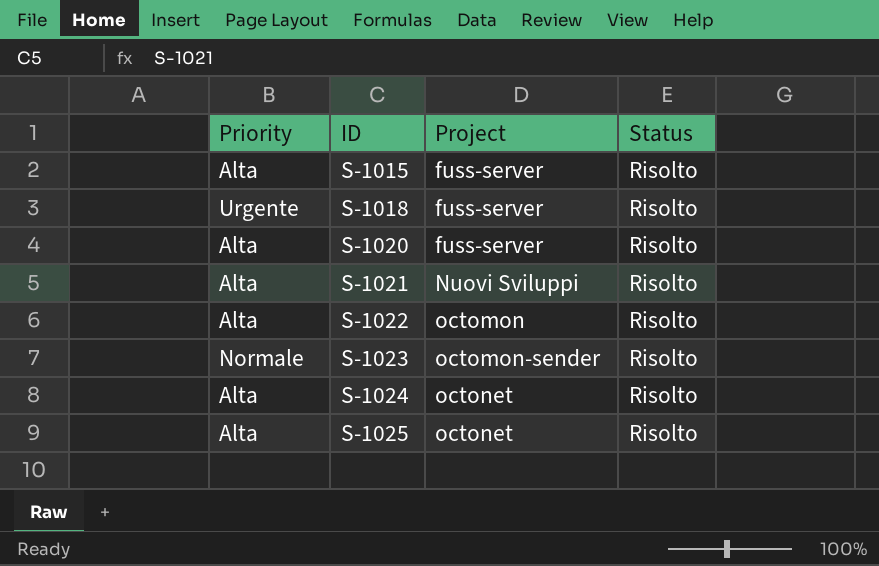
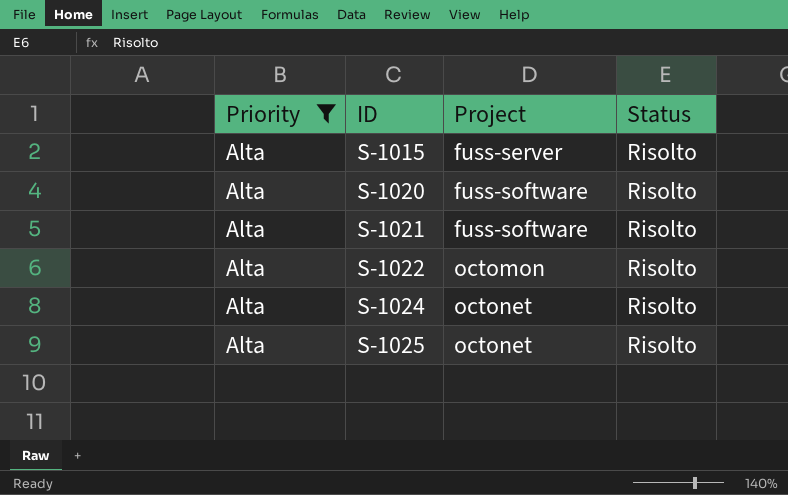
filter: none -> Priority = Alta
S-1020 | Project: fuss-server -> fuss-software
S-1021 | Project: Nuovi Sviluppi -> fuss-software

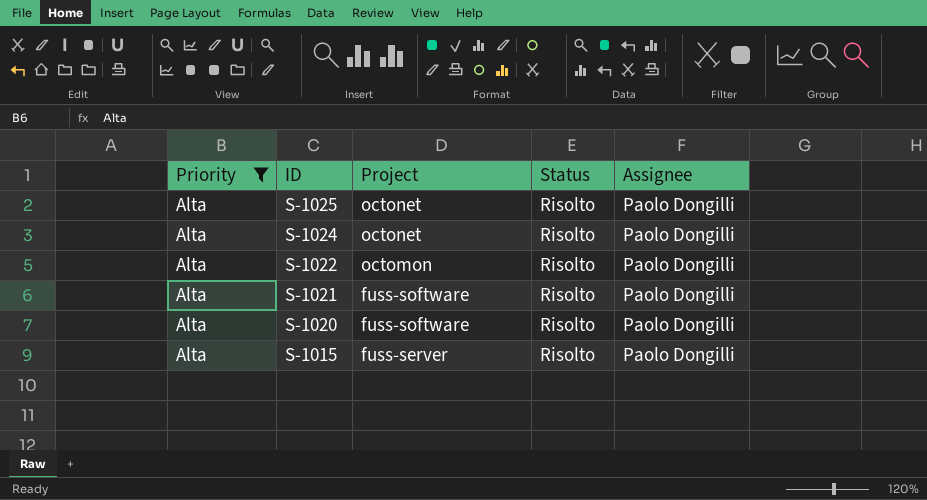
row order: ID ascending -> ID descending
column Assignee | position: none -> 5

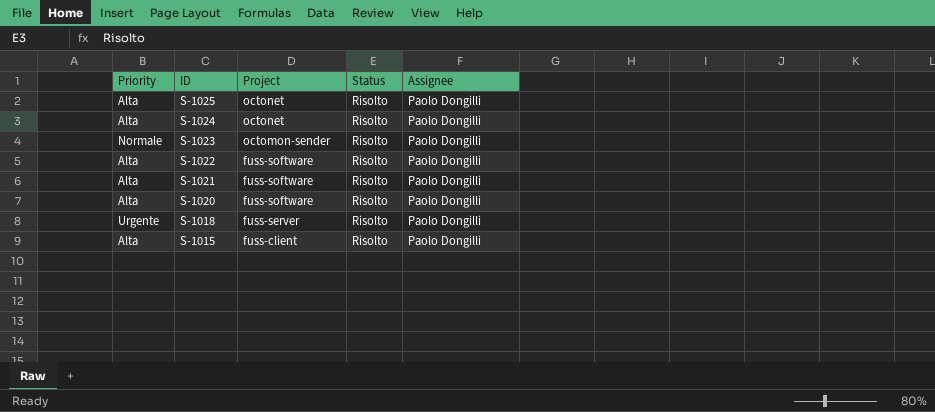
filter: Priority = Alta -> none
S-1022 | Project: octomon -> fuss-software
S-1015 | Project: fuss-server -> fuss-client

